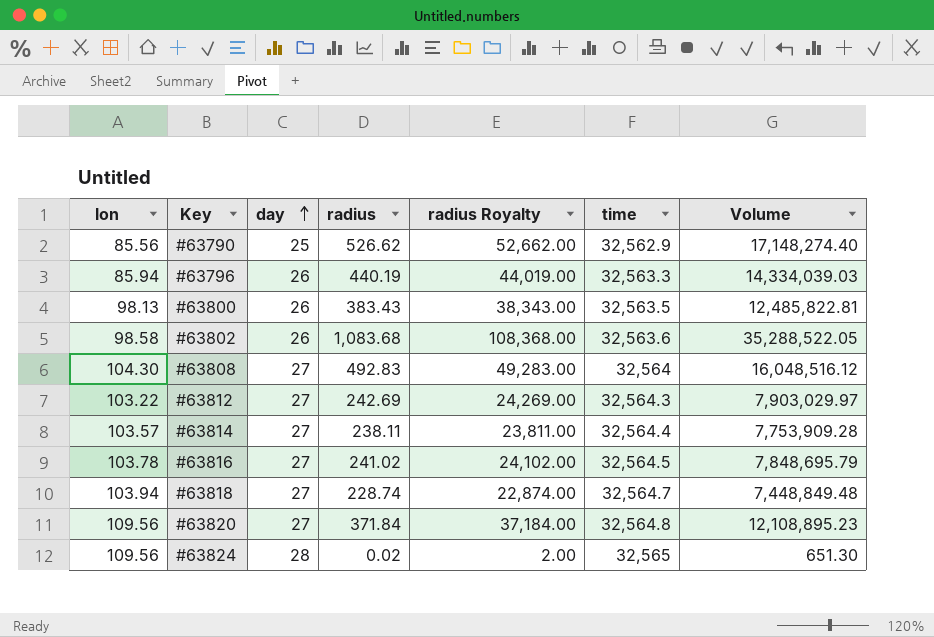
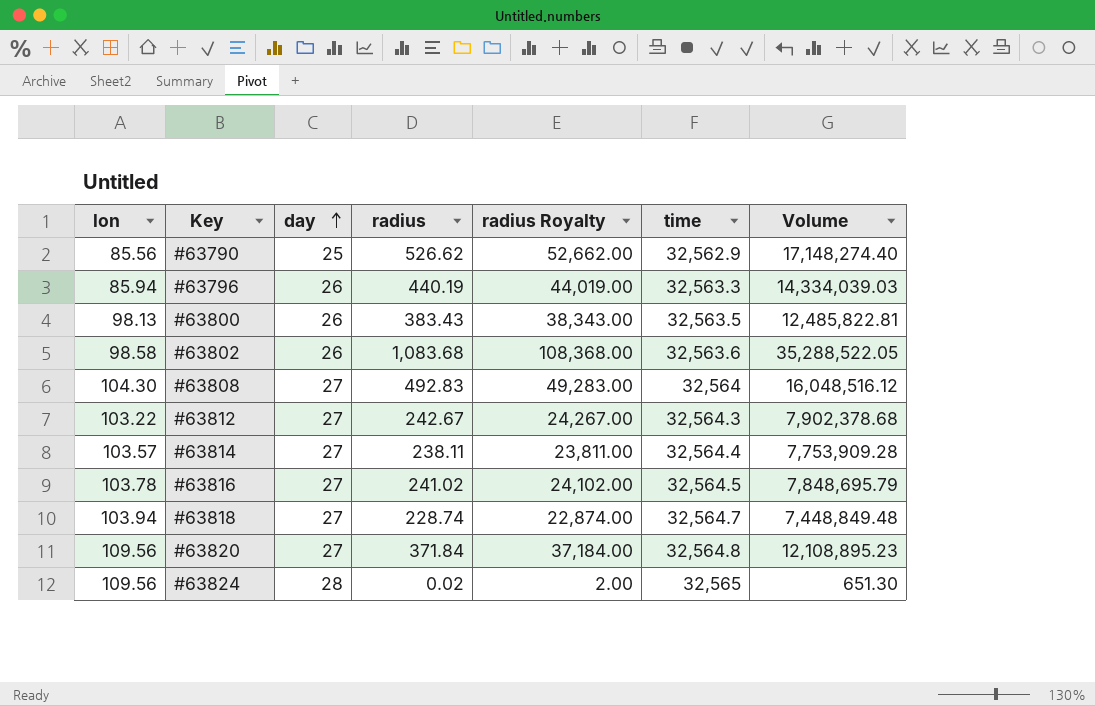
#63812 | radius: 242.69 -> 242.67
#63812 | radius Royalty: 24,269.00 -> 24,267.00
#63812 | Volume: 7,903,029.97 -> 7,902,378.68

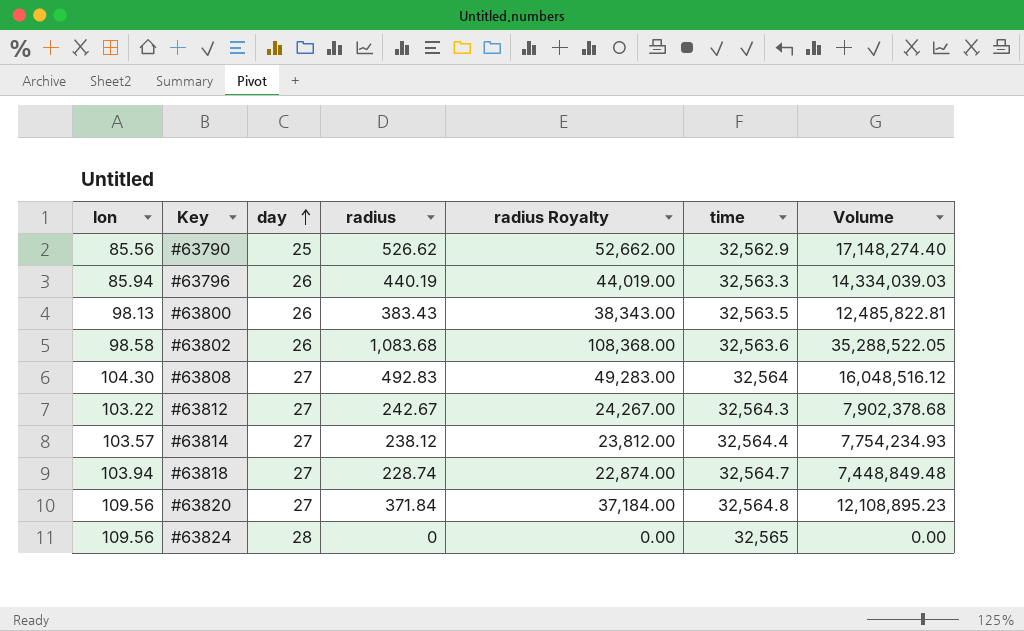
row #63816: 103.78 | 27 | 241.02 | 24,102.00 | 32,564.5 | 7,848,695.79 -> none
#63814 | radius: 238.11 -> 238.12
#63814 | radius Royalty: 23,811.00 -> 23,812.00
#63814 | Volume: 7,753,909.28 -> 7,754,234.93
#63824 | radius: 0.02 -> 0
#63824 | radius Royalty: 2.00 -> 0.00
#63824 | Volume: 651.30 -> 0.00

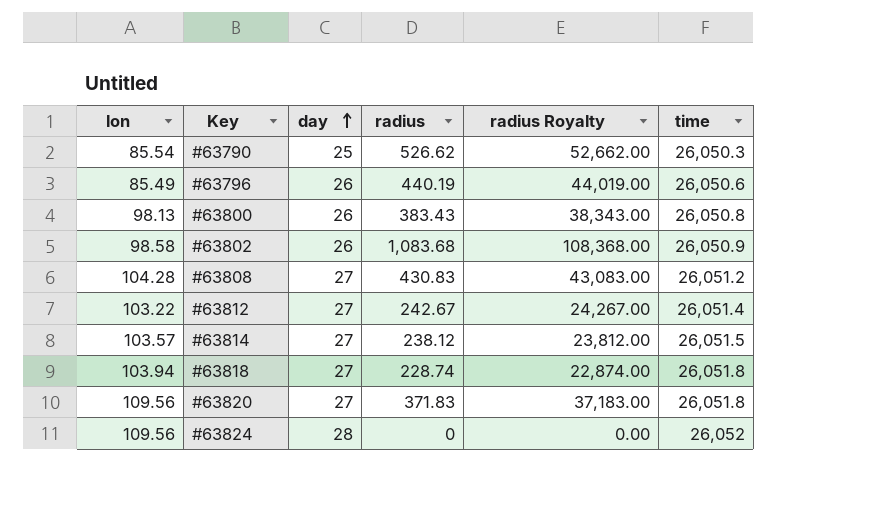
column Volume | formula: [radius] * [time] -> none
#63790 | lon: 85.56 -> 85.54
#63790 | time: 32,562.9 -> 26,050.3
#63796 | lon: 85.94 -> 85.49
#63796 | time: 32,563.3 -> 26,050.6
#63800 | time: 32,563.5 -> 26,050.8
#63802 | time: 32,563.6 -> 26,050.9
#63808 | lon: 104.30 -> 104.28
#63808 | radius: 492.83 -> 430.83
#63808 | radius Royalty: 49,283.00 -> 43,083.00
#63808 | time: 32,564 -> 26,051.2
#63812 | time: 32,564.3 -> 26,051.4
#63814 | time: 32,564.4 -> 26,051.5
#63818 | time: 32,564.7 -> 26,051.8
#63820 | radius: 371.84 -> 371.83
#63820 | radius Royalty: 37,184.00 -> 37,183.00
#63820 | time: 32,564.8 -> 26,051.8
#63824 | time: 32,565 -> 26,052

